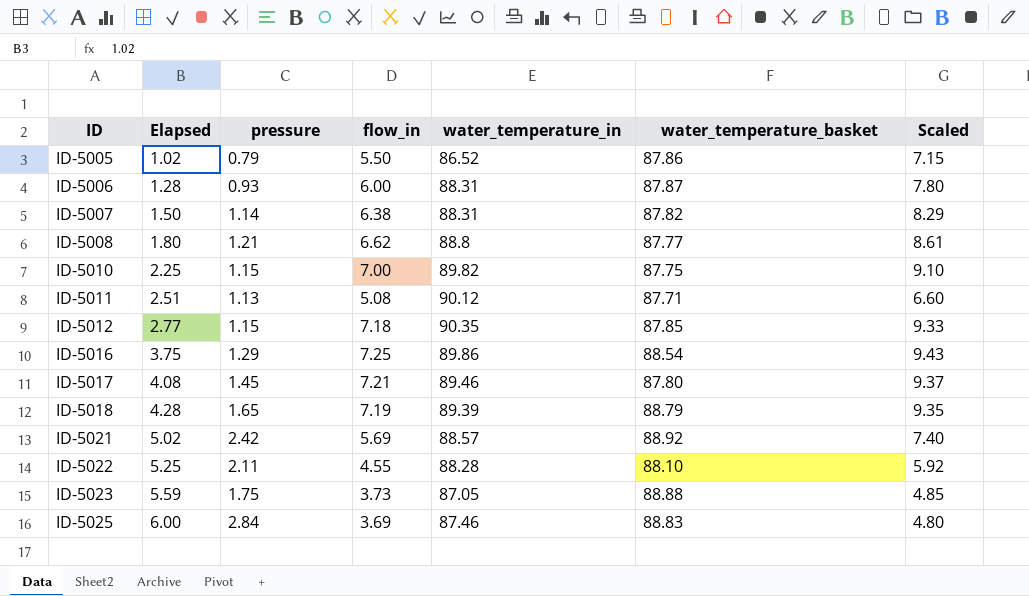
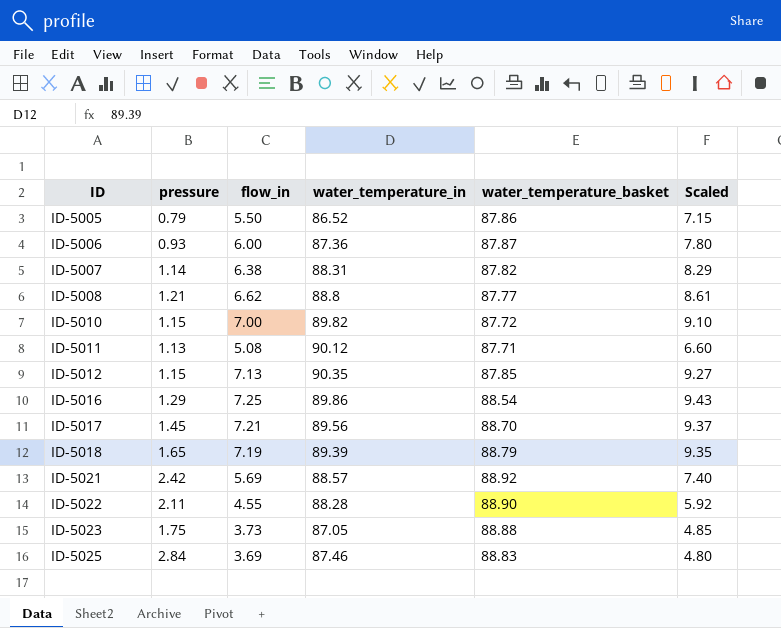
column Elapsed | position: 2 -> none
ID-5006 | water_temperature_in: 88.31 -> 87.36
ID-5010 | water_temperature_basket: 87.75 -> 87.72
ID-5012 | flow_in: 7.18 -> 7.13
ID-5012 | Scaled: 9.33 -> 9.27
ID-5017 | water_temperature_in: 89.46 -> 89.56
ID-5017 | water_temperature_basket: 87.80 -> 88.70
ID-5022 | water_temperature_basket: 88.10 -> 88.90

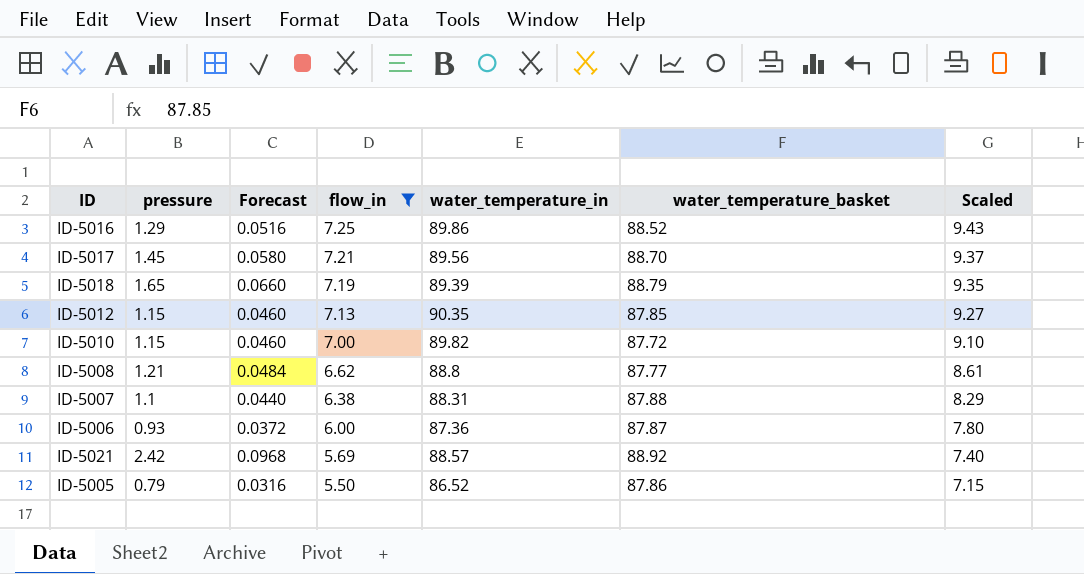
filter: none -> flow_in >= 5.50
row order: ID ascending -> flow_in descending
column Forecast | formula: none -> [pressure] * 0.04
ID-5016 | water_temperature_basket: 88.54 -> 88.52
ID-5007 | pressure: 1.14 -> 1.1
ID-5007 | water_temperature_basket: 87.82 -> 87.88

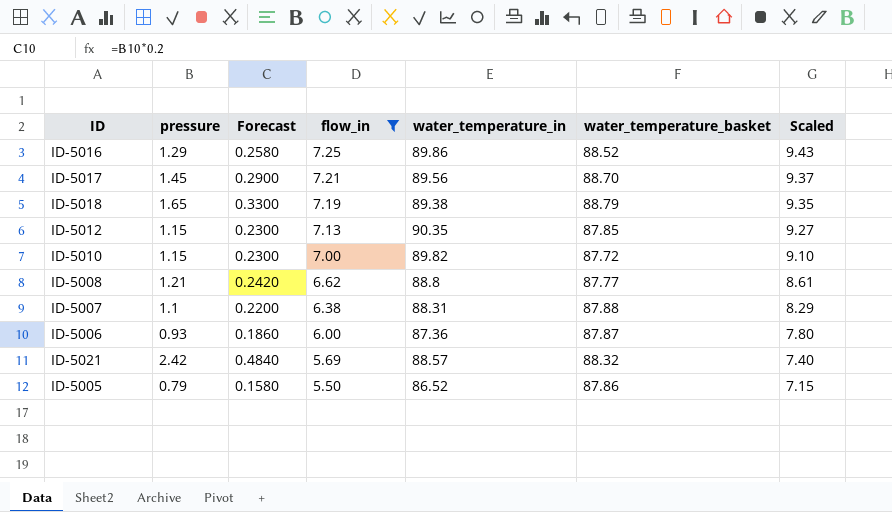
column Forecast | formula: [pressure] * 0.04 -> [pressure] * 0.2
ID-5018 | water_temperature_in: 89.39 -> 89.38
ID-5021 | water_temperature_basket: 88.92 -> 88.32

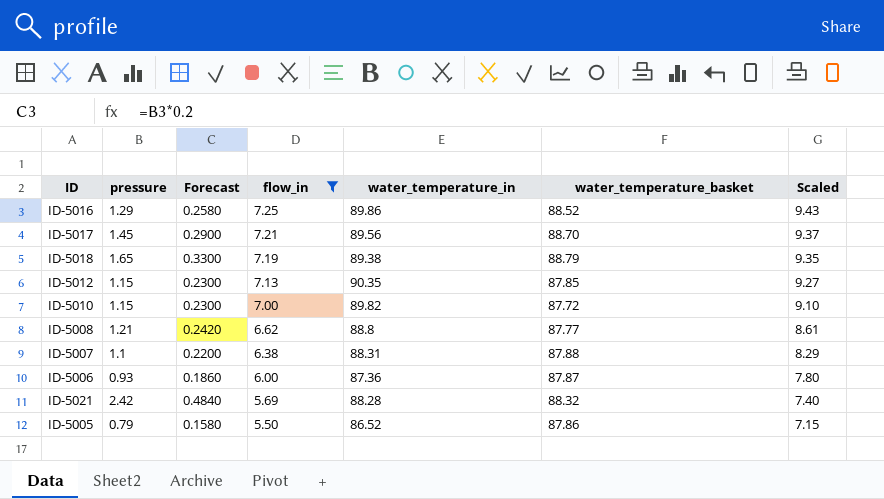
ID-5021 | water_temperature_in: 88.57 -> 88.28

